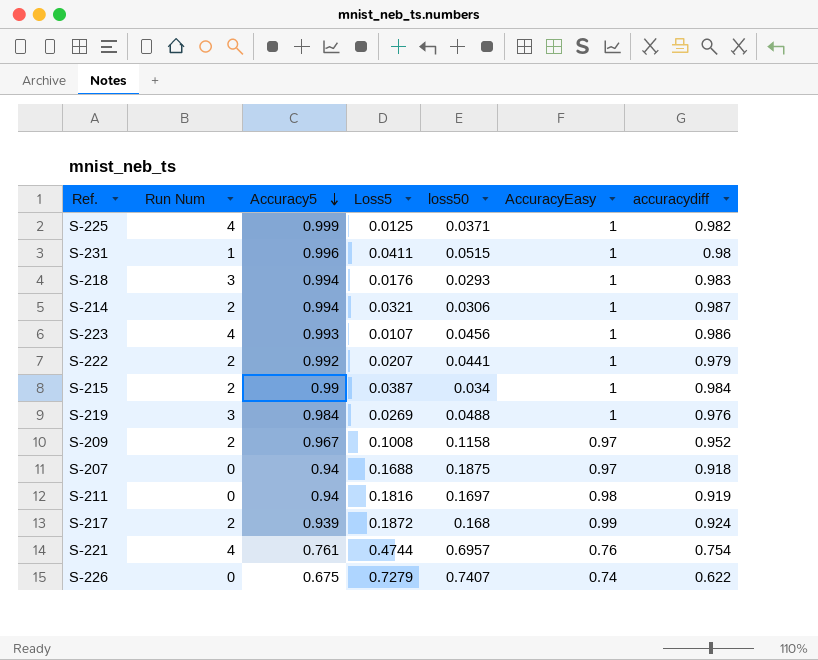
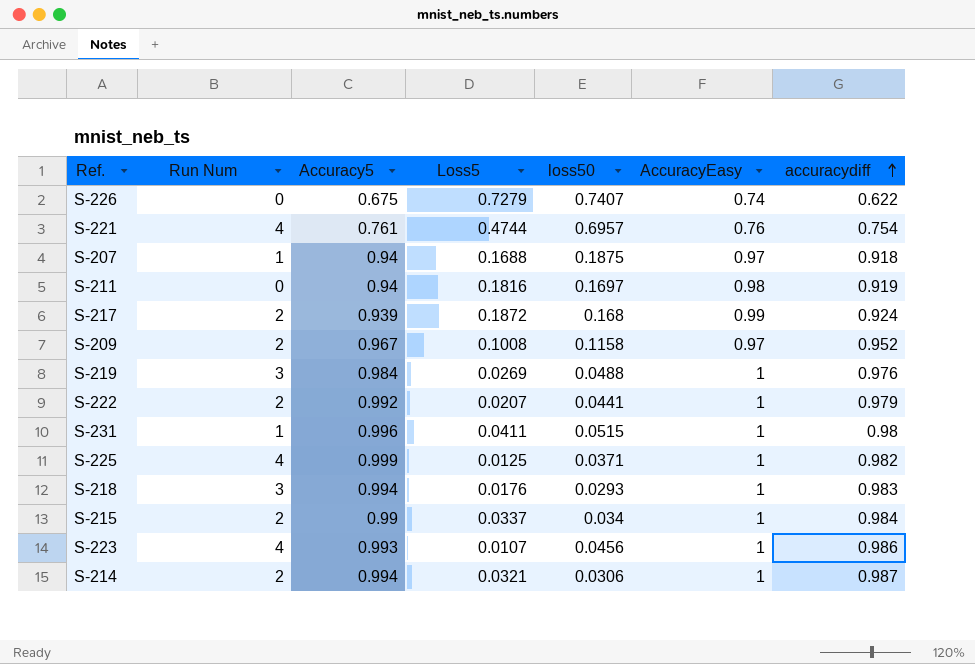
row order: Accuracy5 descending -> accuracydiff ascending
S-207 | Run Num: 0 -> 1
S-215 | Loss5: 0.0387 -> 0.0337

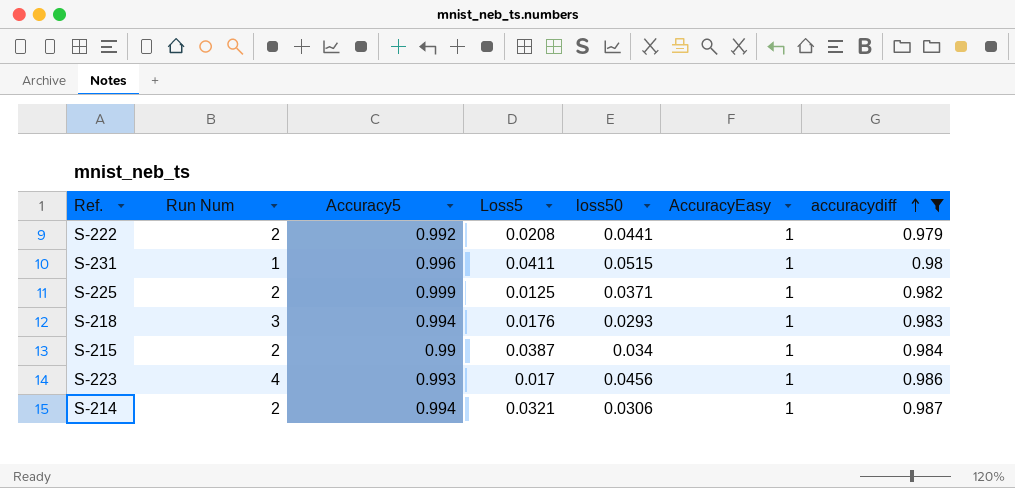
filter: none -> accuracydiff >= 0.979
S-222 | Loss5: 0.0207 -> 0.0208
S-225 | Run Num: 4 -> 2
S-215 | Loss5: 0.0337 -> 0.0387
S-223 | Loss5: 0.0107 -> 0.017

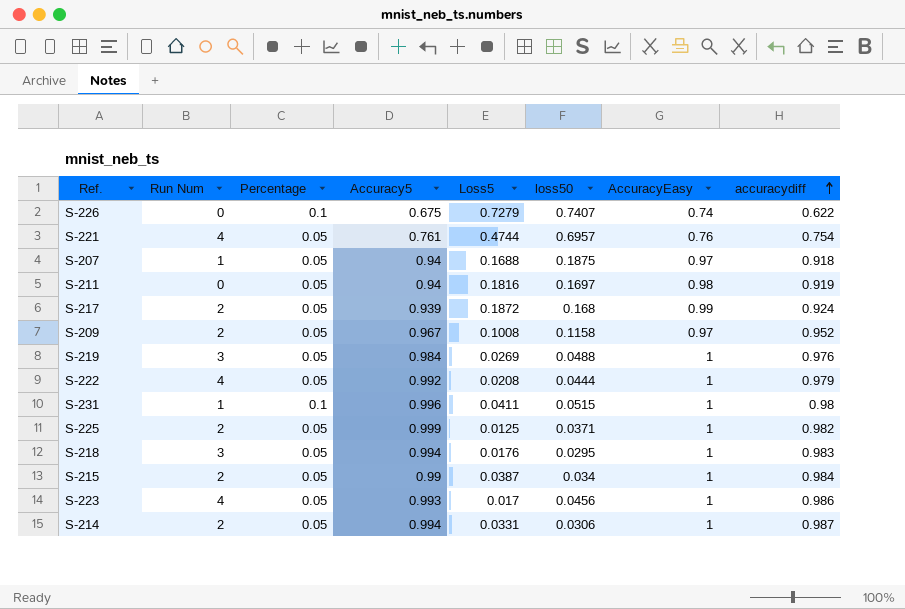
filter: accuracydiff >= 0.979 -> none
column Percentage | position: none -> 3
S-222 | Run Num: 2 -> 4
S-222 | loss50: 0.0441 -> 0.0444
S-218 | loss50: 0.0293 -> 0.0295
S-214 | Loss5: 0.0321 -> 0.0331

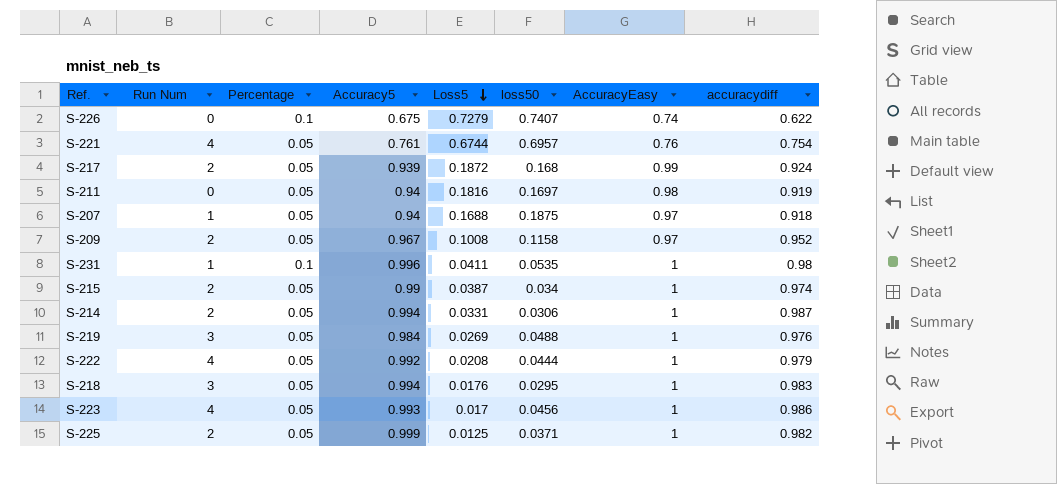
row order: accuracydiff ascending -> Loss5 descending
S-221 | Loss5: 0.4744 -> 0.6744
S-231 | loss50: 0.0515 -> 0.0535
S-215 | accuracydiff: 0.984 -> 0.974

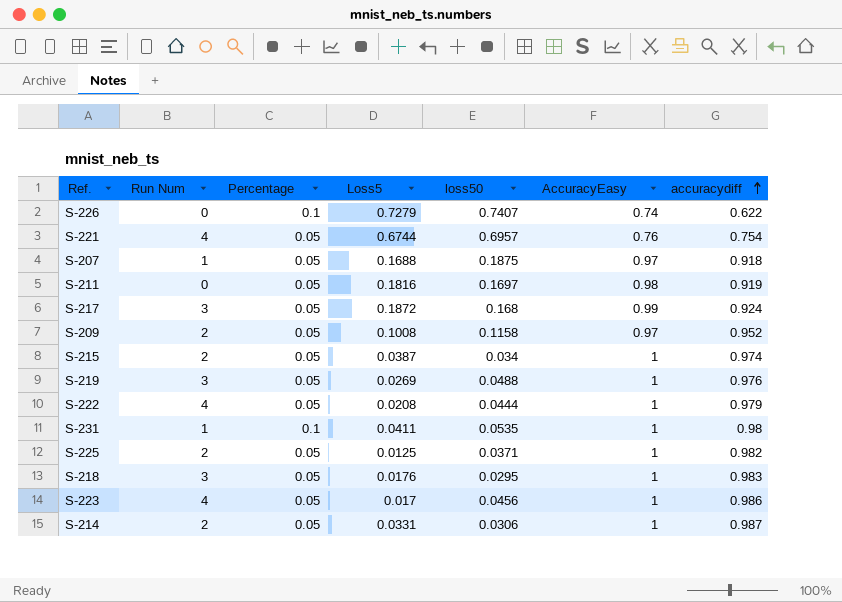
row order: Loss5 descending -> accuracydiff ascending
column Accuracy5 | position: 4 -> none
S-217 | Run Num: 2 -> 3

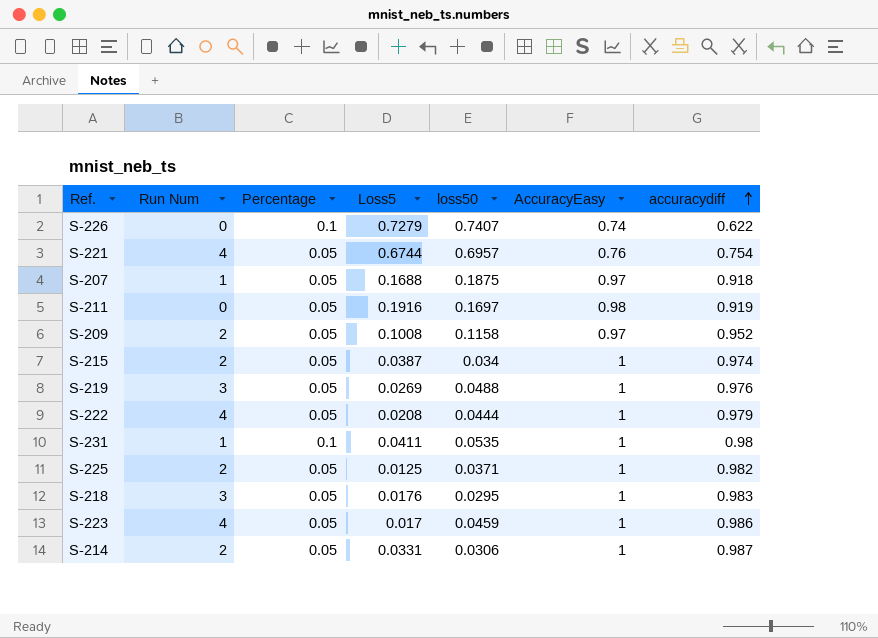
row S-217: 3 | 0.05 | 0.1872 | 0.168 | 0.99 | 0.924 -> none
S-211 | Loss5: 0.1816 -> 0.1916
S-223 | loss50: 0.0456 -> 0.0459

